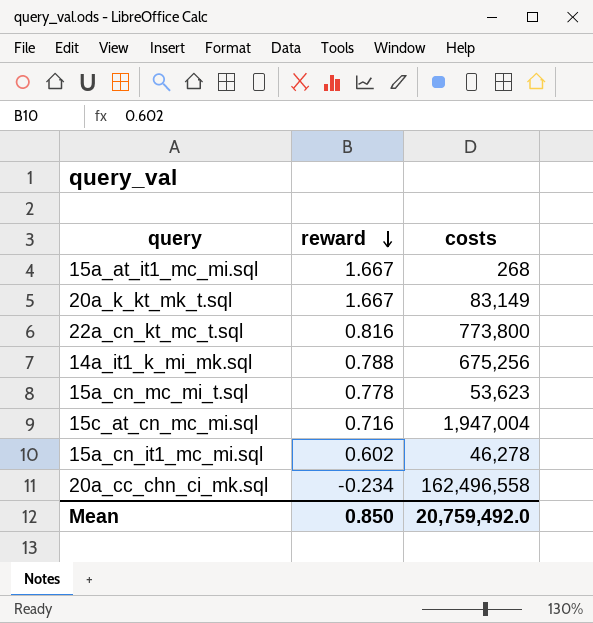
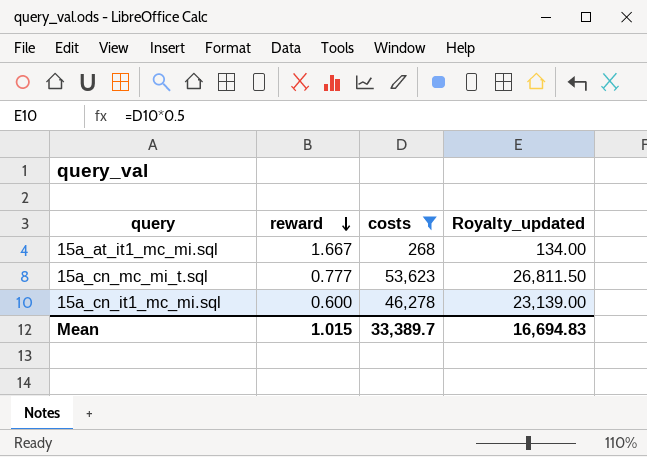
filter: none -> costs <= 53,623
column Royalty_updated | formula: none -> [costs] * 0.5
15a_cn_mc_mi_t.sql | reward: 0.778 -> 0.777
15a_cn_it1_mc_mi.sql | reward: 0.602 -> 0.600
Mean | reward: 0.850 -> 1.015
Mean | costs: 20,759,492.0 -> 33,389.7

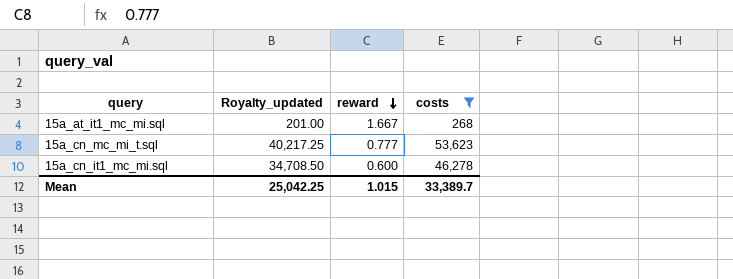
column Royalty_updated | formula: [costs] * 0.5 -> [costs] * 0.75
column Royalty_updated | position: 4 -> 2
Mean | Royalty_updated: 16,694.83 -> 25,042.25

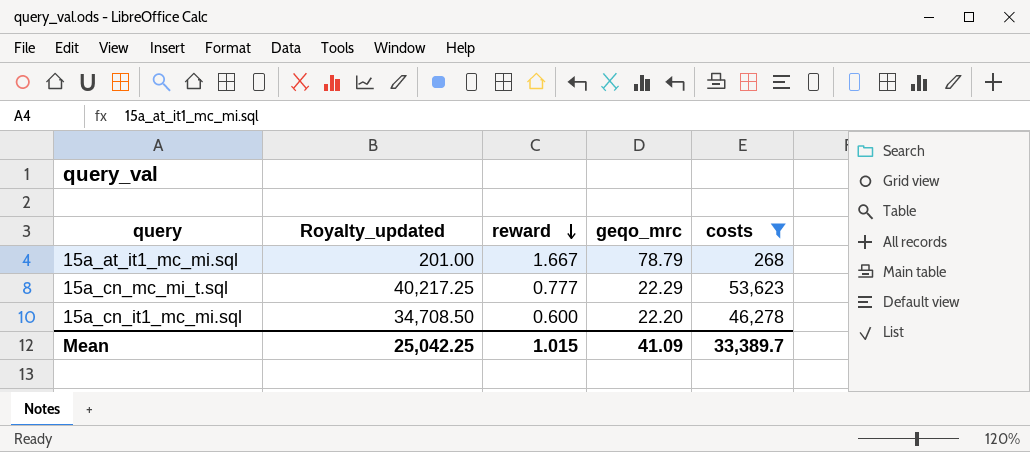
column geqo_mrc | position: none -> 4

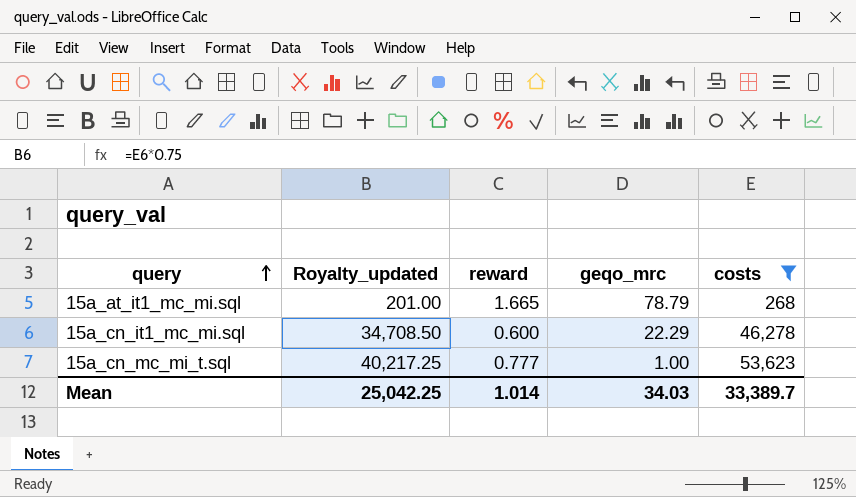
row order: reward descending -> query ascending
15a_at_it1_mc_mi.sql | reward: 1.667 -> 1.665
15a_cn_it1_mc_mi.sql | geqo_mrc: 22.20 -> 22.29
15a_cn_mc_mi_t.sql | geqo_mrc: 22.29 -> 1.00
Mean | reward: 1.015 -> 1.014
Mean | geqo_mrc: 41.09 -> 34.03

